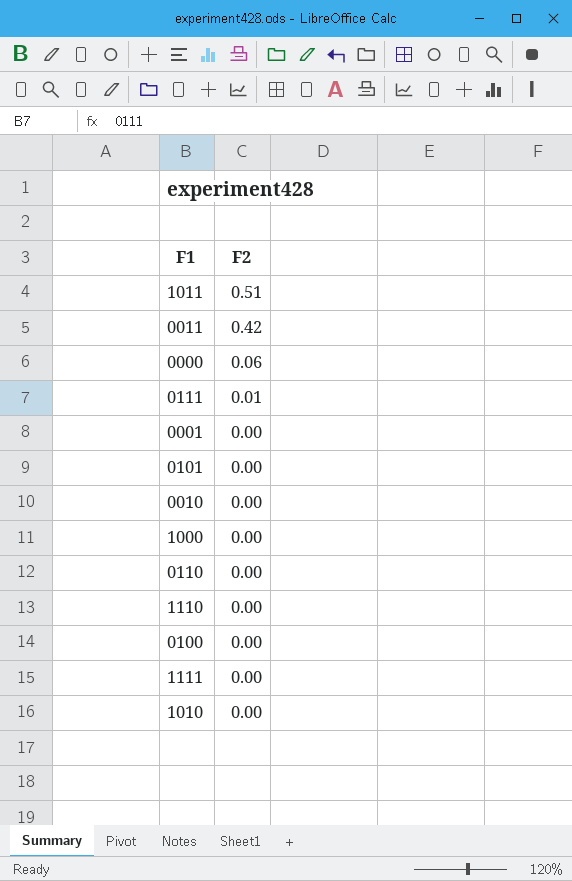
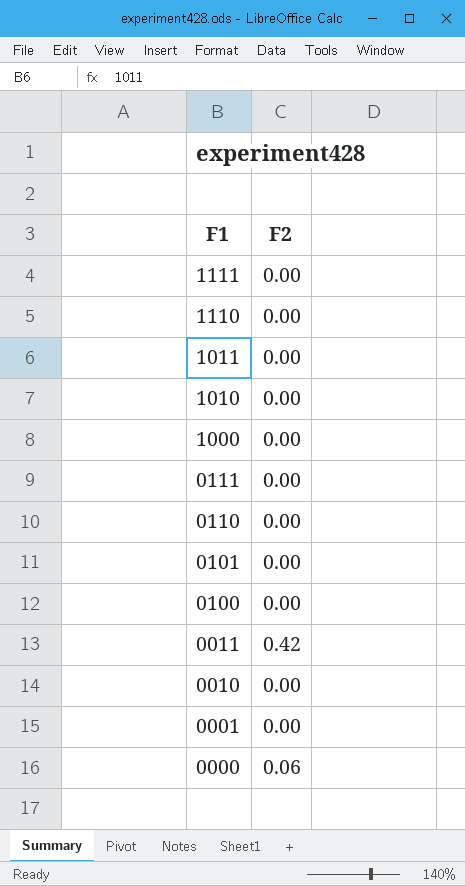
row order: F2 descending -> F1 descending
1011 | F2: 0.51 -> 0.00
0111 | F2: 0.01 -> 0.00

